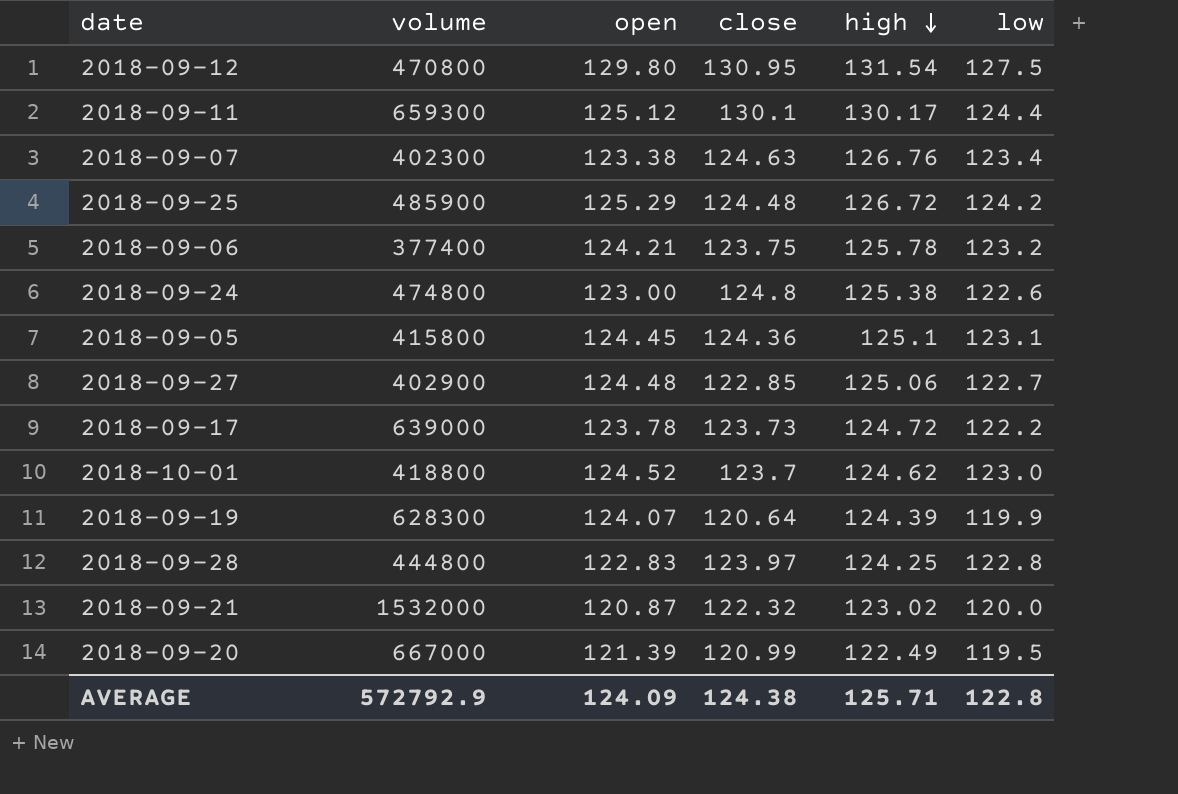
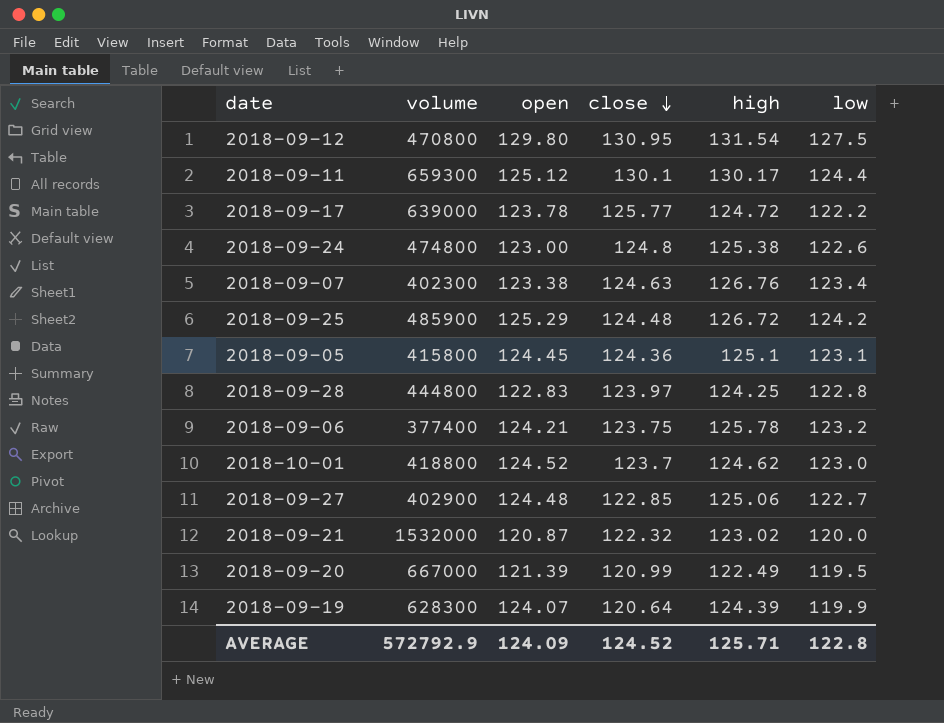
row order: high descending -> close descending
2018-09-17 | close: 123.73 -> 125.77
AVERAGE | close: 124.38 -> 124.52

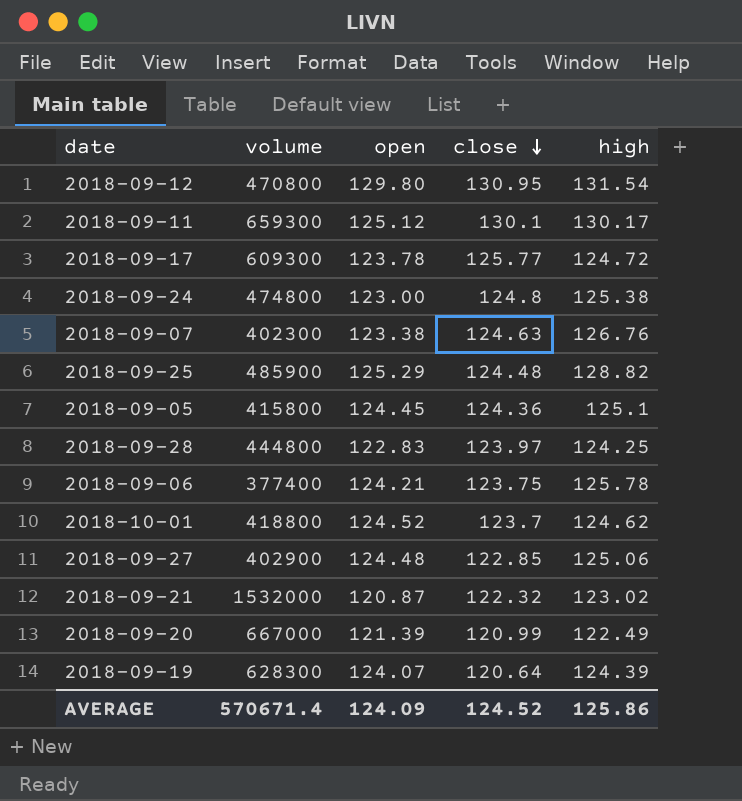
column low | position: 6 -> none
2018-09-17 | volume: 639000 -> 609300
2018-09-25 | high: 126.72 -> 128.82
AVERAGE | volume: 572792.9 -> 570671.4
AVERAGE | high: 125.71 -> 125.86

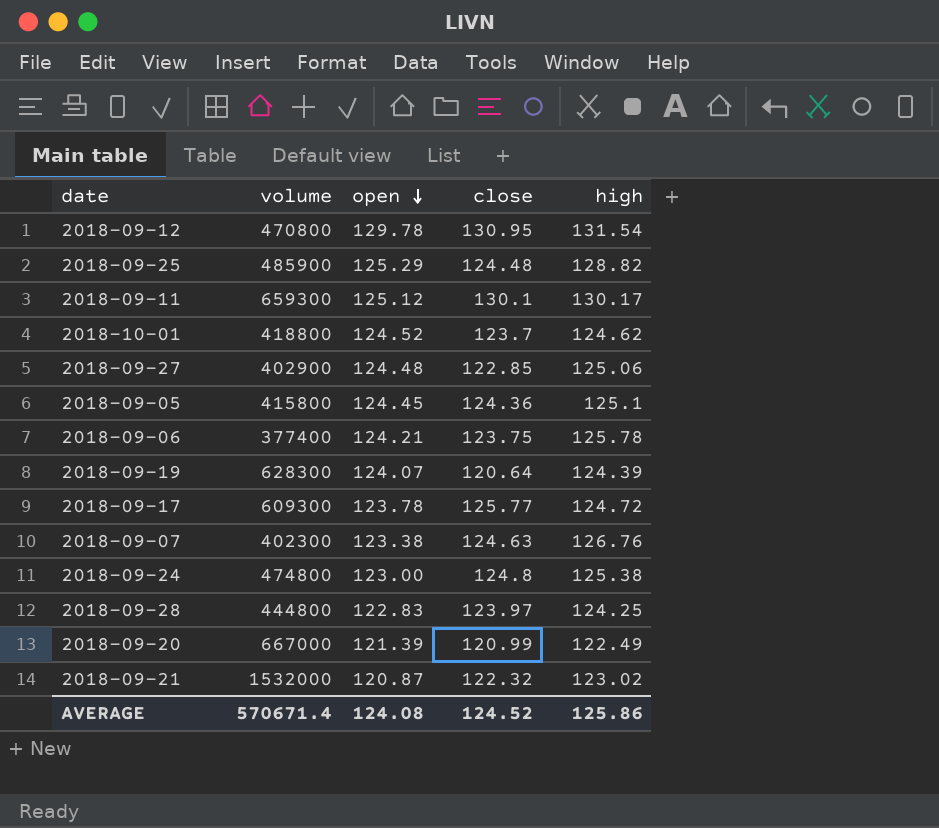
row order: close descending -> open descending
2018-09-12 | open: 129.80 -> 129.78
AVERAGE | open: 124.09 -> 124.08

